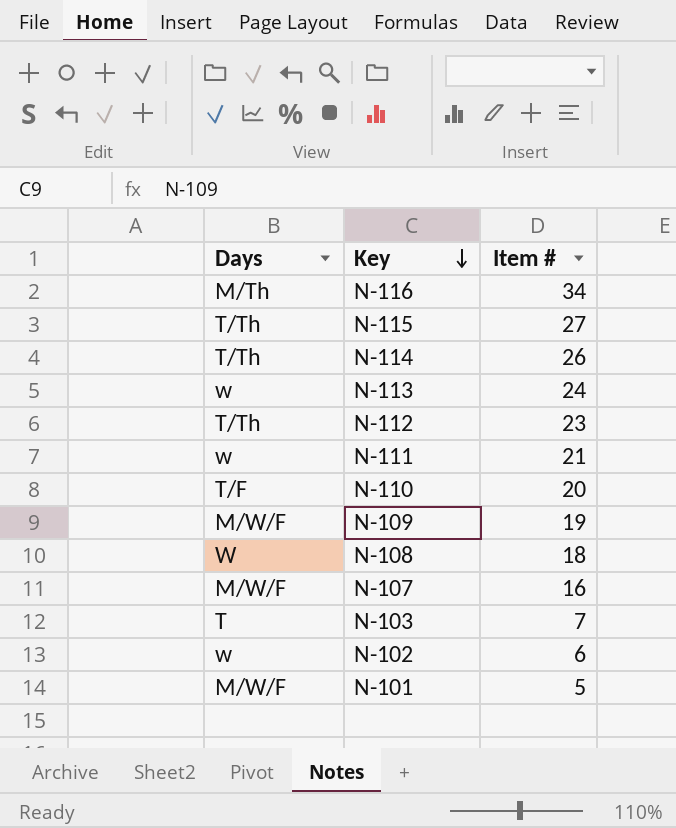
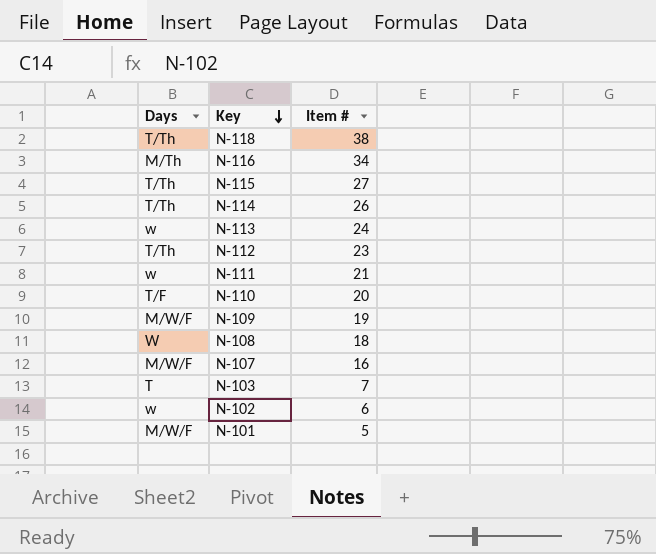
row N-118: none -> T/Th | 38

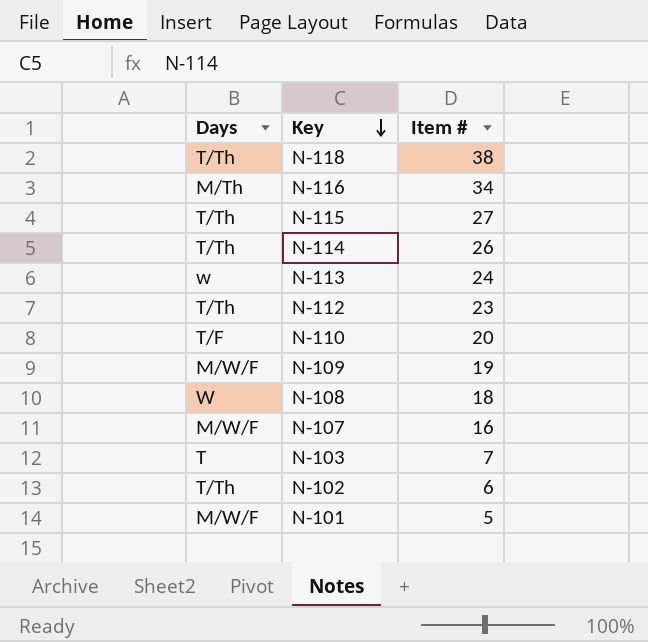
row N-111: w | 21 -> none
N-102 | Days: w -> T/Th

